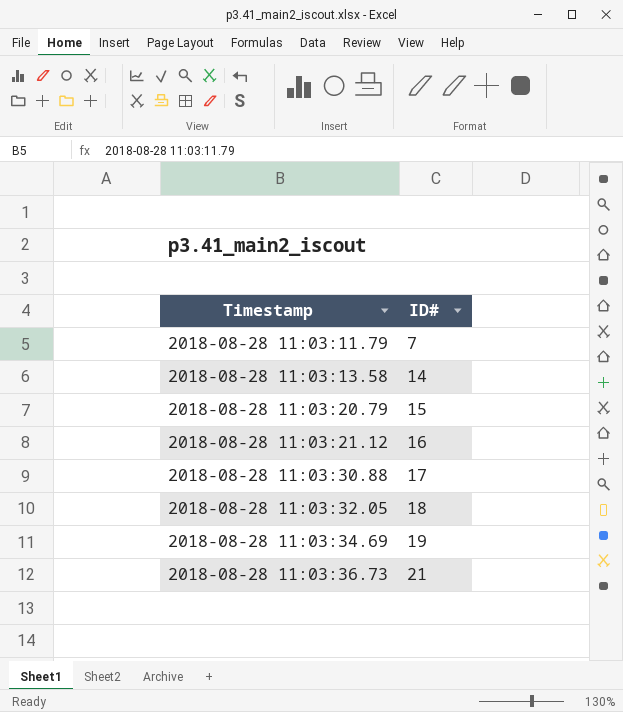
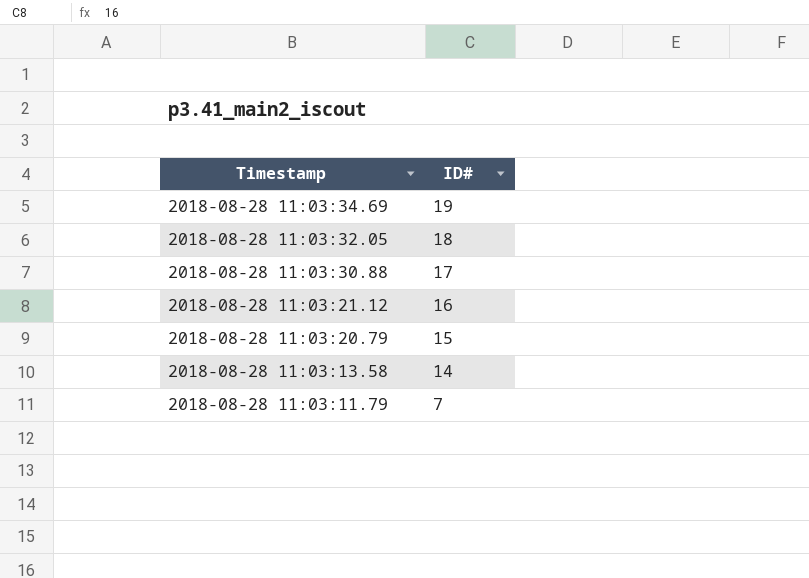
row order: Timestamp ascending -> Timestamp descending
row 2018-08-28 11:03:36.73: 21 -> none

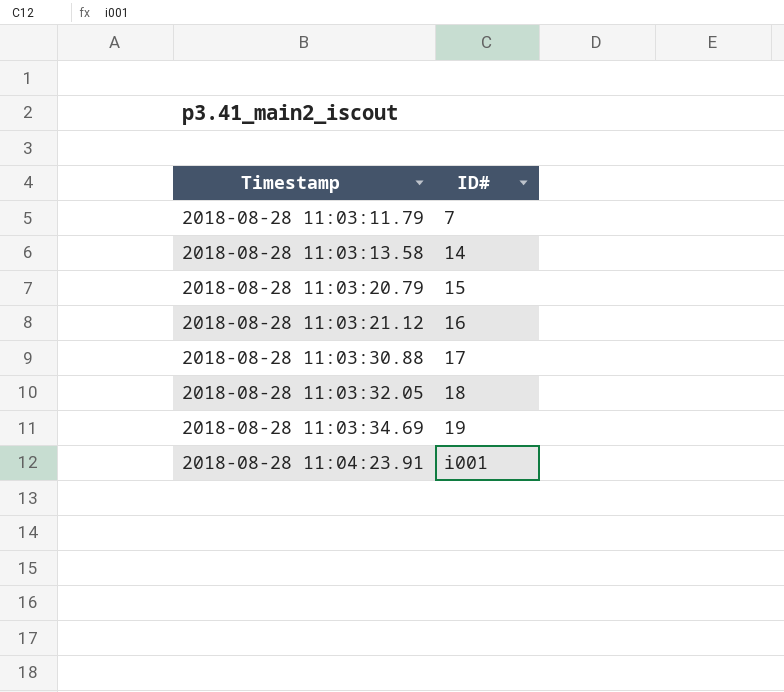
row order: Timestamp descending -> Timestamp ascending
row 2018-08-28 11:04:23.91: none -> i001

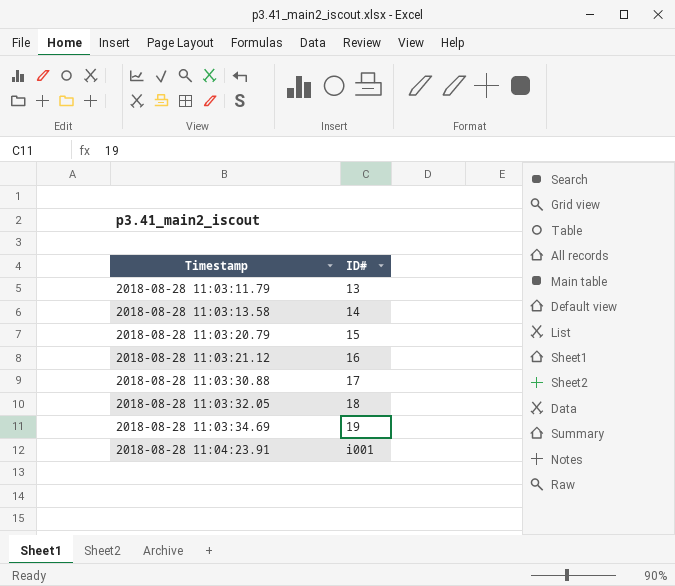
2018-08-28 11:03:11.79 | ID#: 7 -> 13

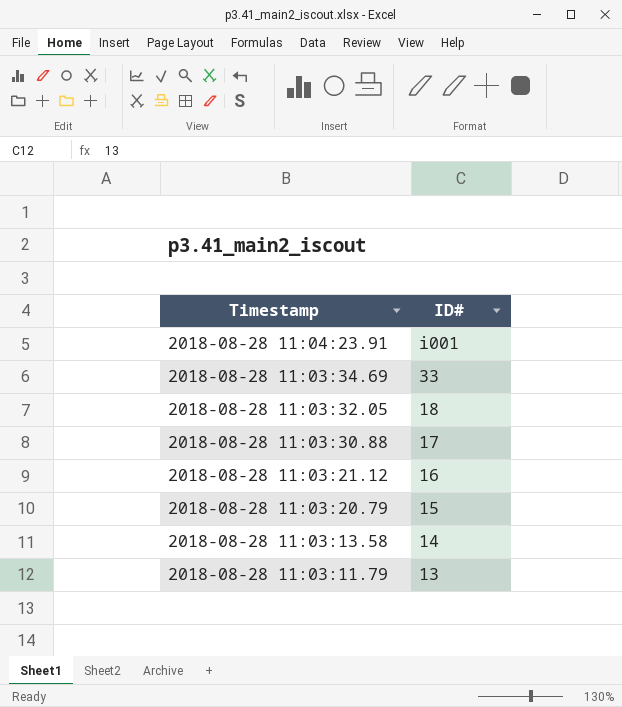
row order: Timestamp ascending -> Timestamp descending
2018-08-28 11:03:34.69 | ID#: 19 -> 33

